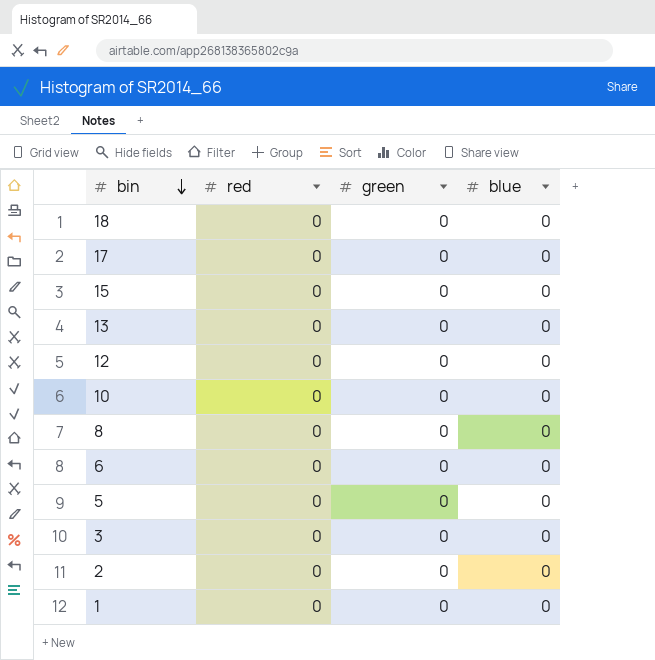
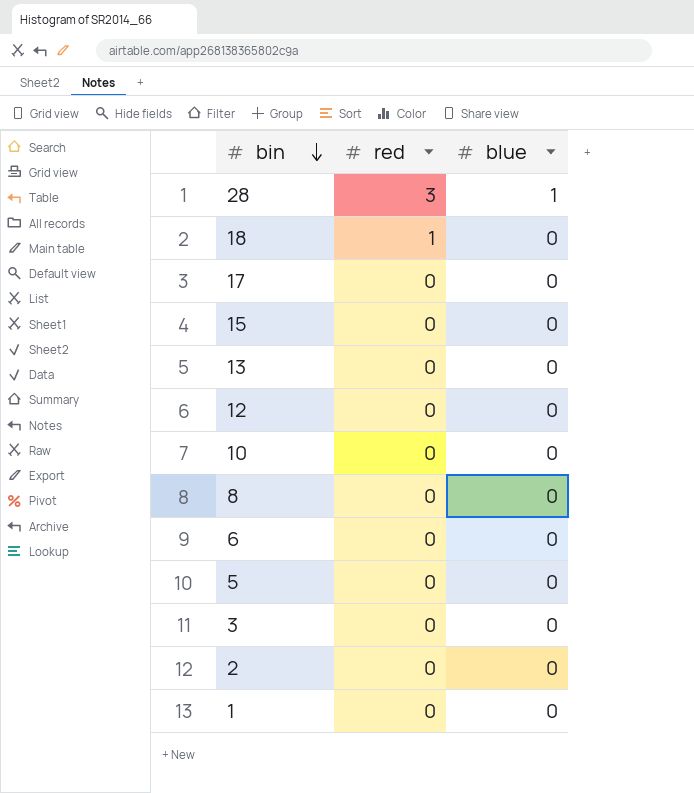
column green | position: 3 -> none
row 28: none -> 3 | 1
18 | red: 0 -> 1

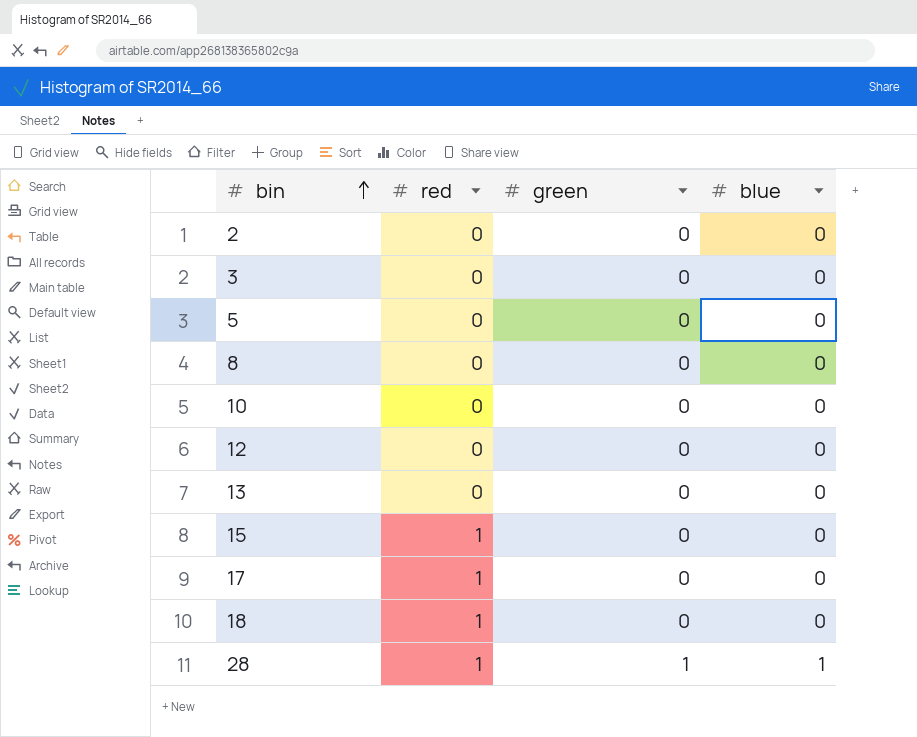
row order: bin descending -> bin ascending
column green | position: none -> 3
row 6: 0 | 0 -> none
row 1: 0 | 0 -> none
15 | red: 0 -> 1
17 | red: 0 -> 1
28 | red: 3 -> 1

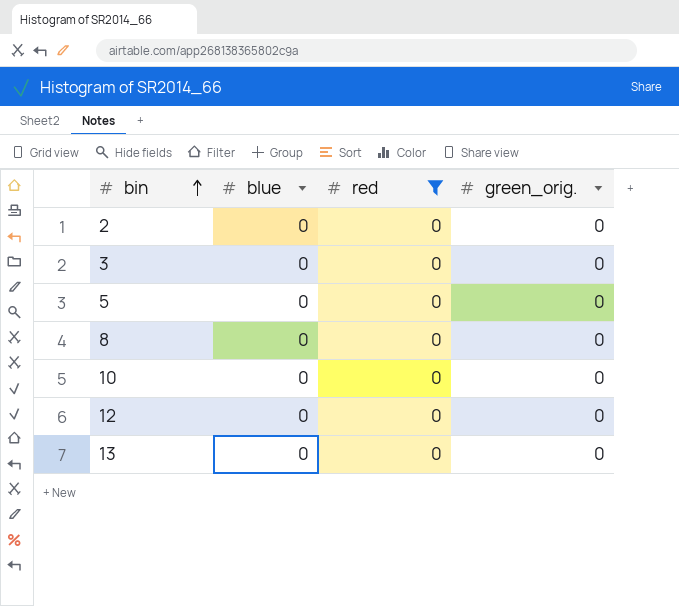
filter: none -> red = 0
column blue | position: 4 -> 2
column name: green -> green_orig.

